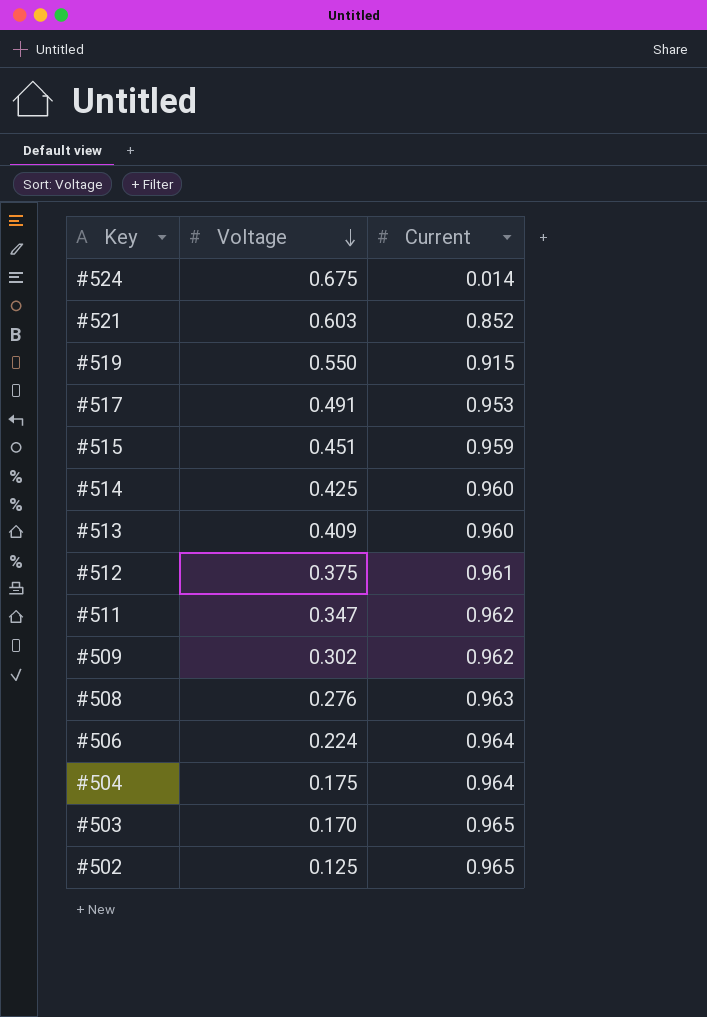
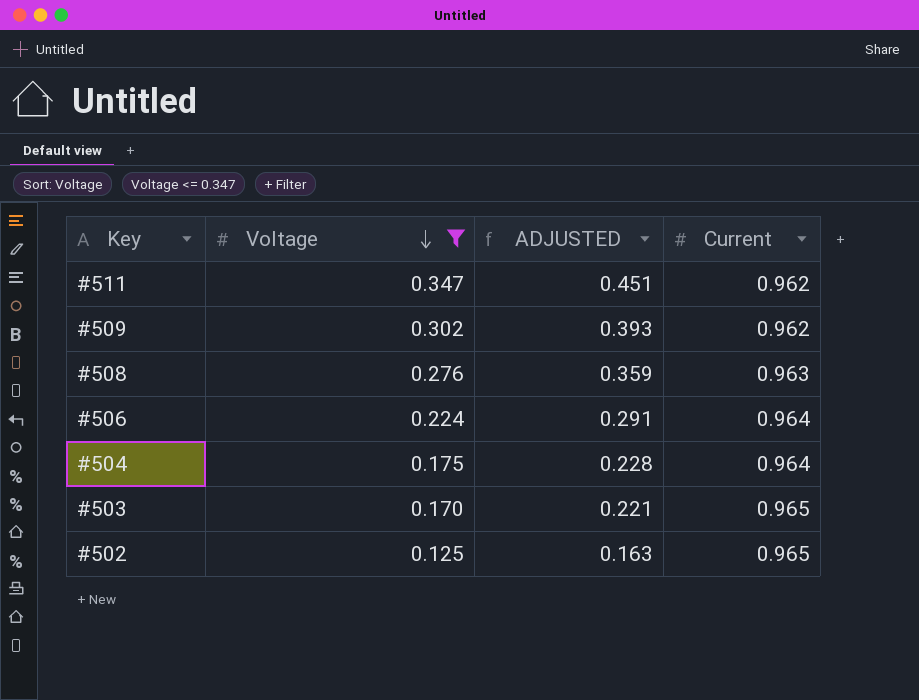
filter: none -> Voltage <= 0.347
column ADJUSTED | formula: none -> [Voltage] * 1.3

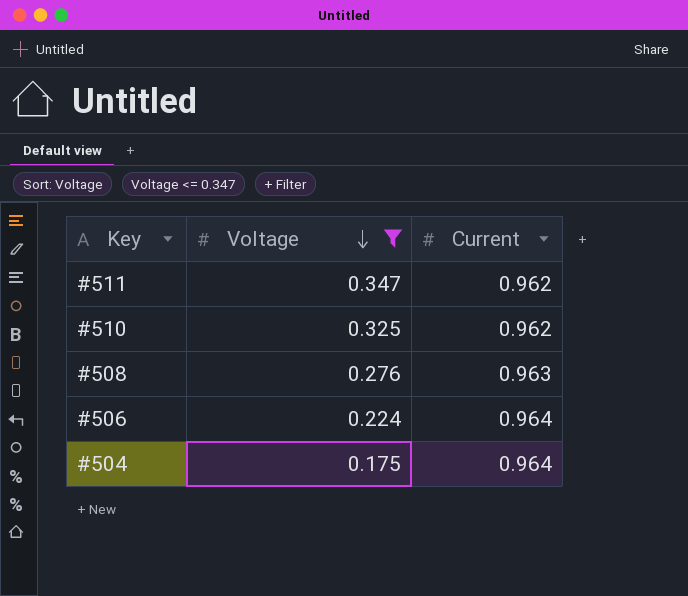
column ADJUSTED | formula: [Voltage] * 1.3 -> none
row #509: 0.302 | 0.393 | 0.962 -> none
row #503: 0.170 | 0.221 | 0.965 -> none
row #502: 0.125 | 0.163 | 0.965 -> none
row #510: none -> 0.325 | 0.962

